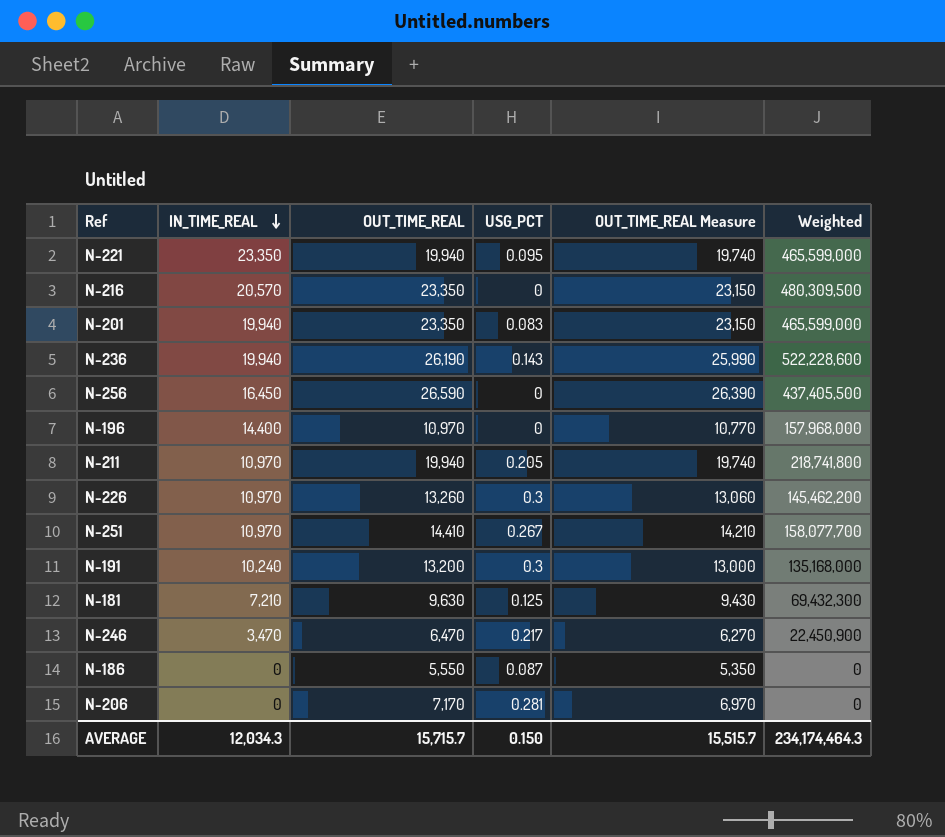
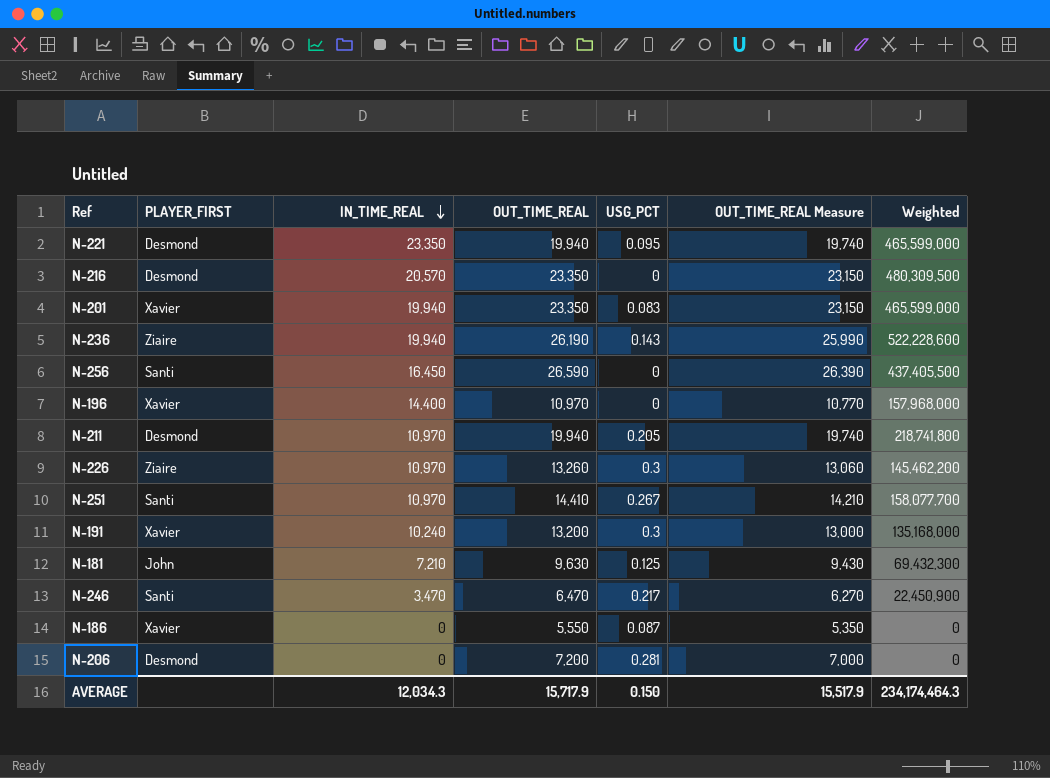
column PLAYER_FIRST | position: none -> 2
N-206 | OUT_TIME_REAL: 7,170 -> 7,200
N-206 | OUT_TIME_REAL Measure: 6,970 -> 7,000
AVERAGE | OUT_TIME_REAL: 15,715.7 -> 15,717.9
AVERAGE | OUT_TIME_REAL Measure: 15,515.7 -> 15,517.9

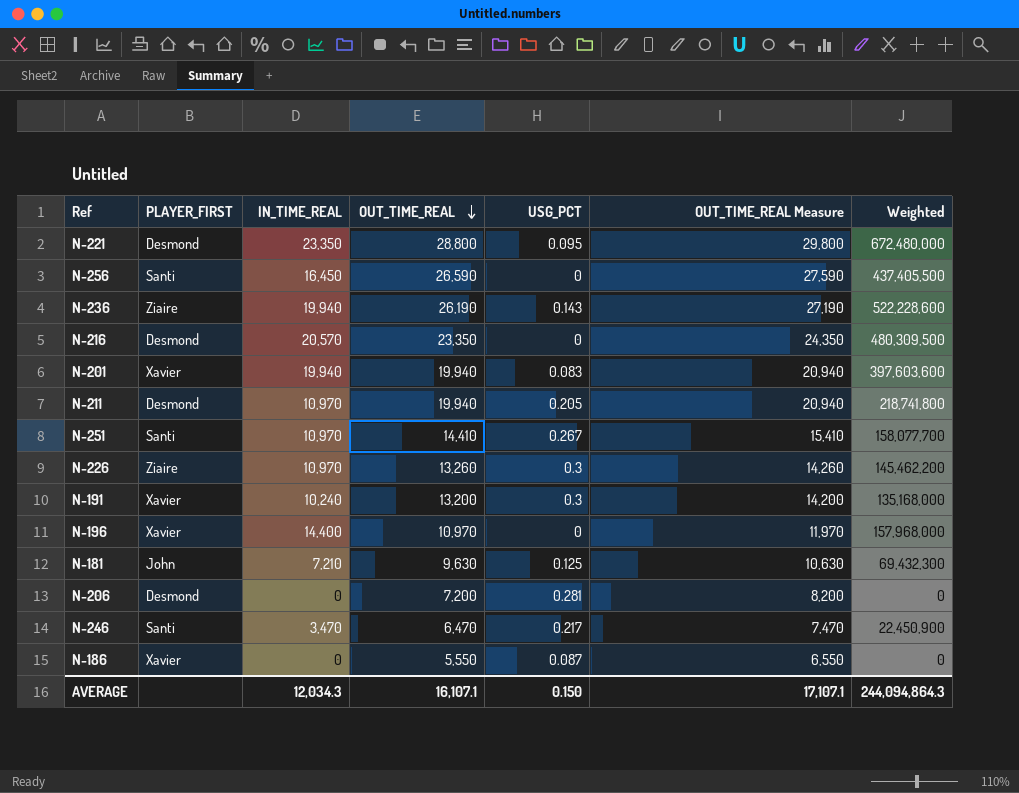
row order: IN_TIME_REAL descending -> OUT_TIME_REAL descending
column OUT_TIME_REAL Measure | formula: [OUT_TIME_REAL] - 200 -> [OUT_TIME_REAL] + 1000
N-221 | OUT_TIME_REAL: 19,940 -> 28,800
N-221 | Weighted: 465,599,000 -> 672,480,000
N-201 | OUT_TIME_REAL: 23,350 -> 19,940
N-201 | Weighted: 465,599,000 -> 397,603,600
AVERAGE | OUT_TIME_REAL: 15,717.9 -> 16,107.1
AVERAGE | OUT_TIME_REAL Measure: 15,517.9 -> 17,107.1
AVERAGE | Weighted: 234,174,464.3 -> 244,094,864.3

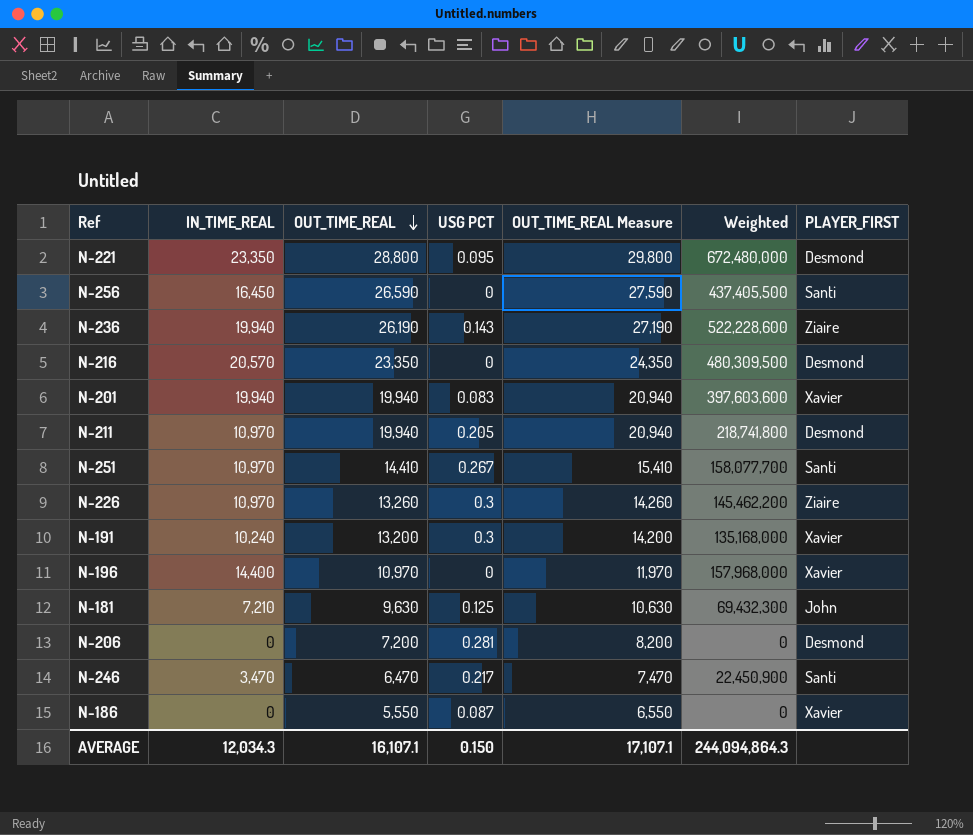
column name: USG_PCT -> USG PCT
column PLAYER_FIRST | position: 2 -> 7

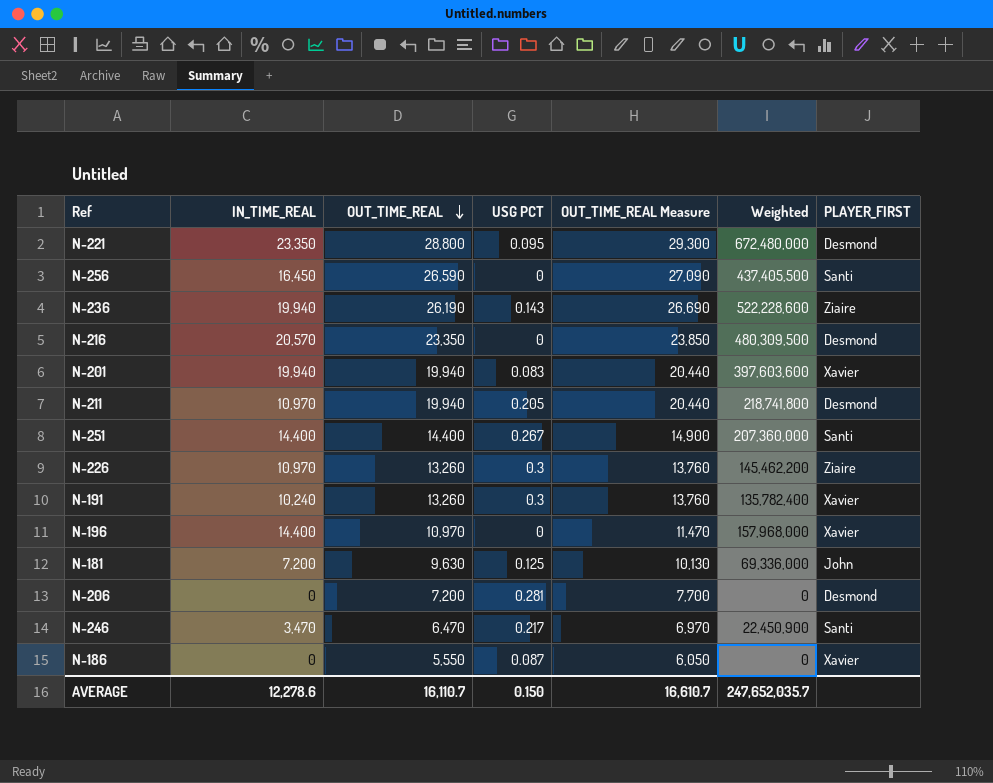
column OUT_TIME_REAL Measure | formula: [OUT_TIME_REAL] + 1000 -> [OUT_TIME_REAL] + 500
N-251 | IN_TIME_REAL: 10,970 -> 14,400
N-251 | OUT_TIME_REAL: 14,410 -> 14,400
N-251 | Weighted: 158,077,700 -> 207,360,000
N-191 | OUT_TIME_REAL: 13,200 -> 13,260
N-191 | Weighted: 135,168,000 -> 135,782,400
N-181 | IN_TIME_REAL: 7,210 -> 7,200
N-181 | Weighted: 69,432,300 -> 69,336,000
AVERAGE | IN_TIME_REAL: 12,034.3 -> 12,278.6
AVERAGE | OUT_TIME_REAL: 16,107.1 -> 16,110.7
AVERAGE | OUT_TIME_REAL Measure: 17,107.1 -> 16,610.7
AVERAGE | Weighted: 244,094,864.3 -> 247,652,035.7

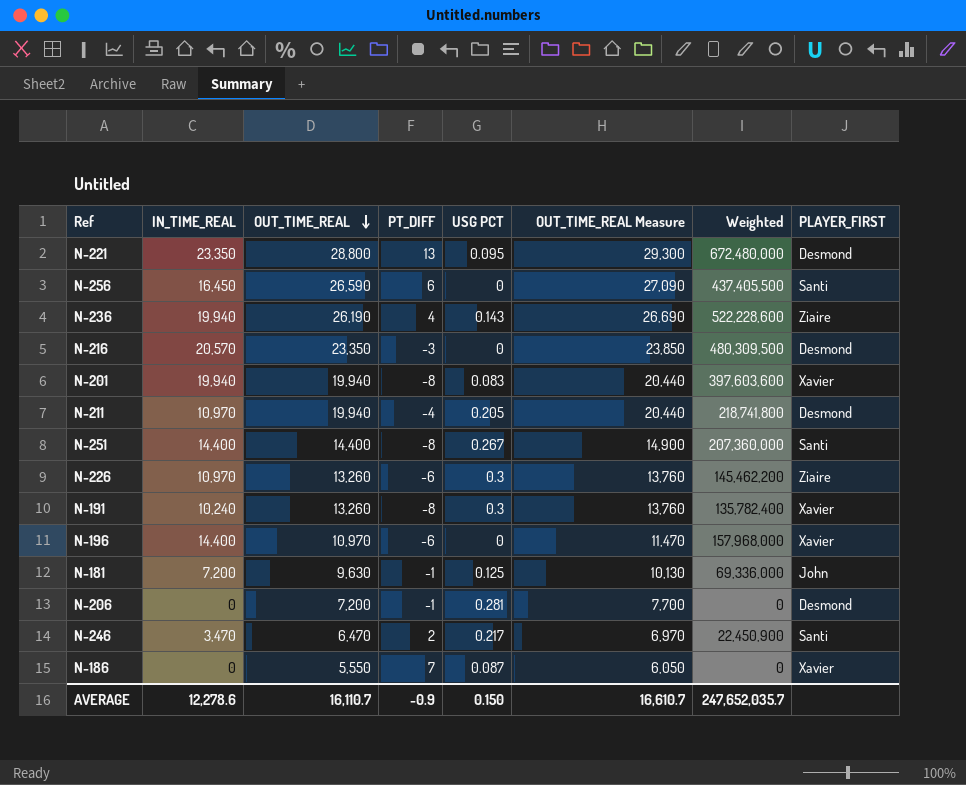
column PT_DIFF | position: none -> 4

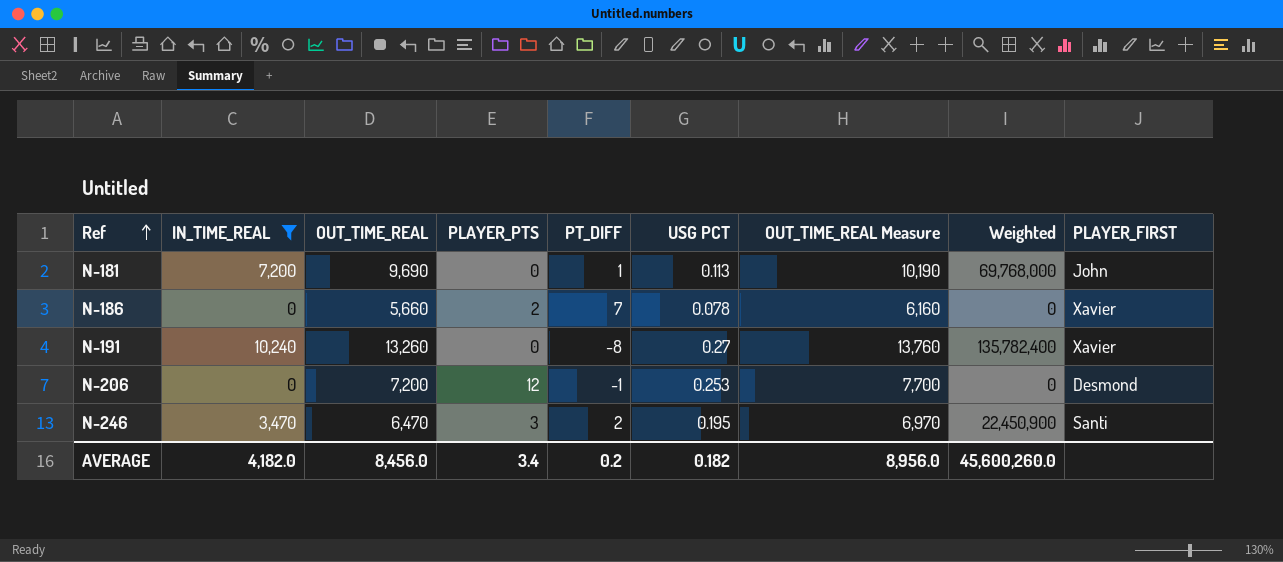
filter: none -> IN_TIME_REAL <= 10,240
row order: OUT_TIME_REAL descending -> Ref ascending
column PLAYER_PTS | position: none -> 4
N-181 | OUT_TIME_REAL: 9,630 -> 9,690
N-181 | PT_DIFF: -1 -> 1
N-181 | USG PCT: 0.125 -> 0.113
N-181 | OUT_TIME_REAL Measure: 10,130 -> 10,190
N-181 | Weighted: 69,336,000 -> 69,768,000
N-186 | OUT_TIME_REAL: 5,550 -> 5,660
N-186 | USG PCT: 0.087 -> 0.078
N-186 | OUT_TIME_REAL Measure: 6,050 -> 6,160
N-191 | USG PCT: 0.3 -> 0.27
N-206 | USG PCT: 0.281 -> 0.253
N-246 | USG PCT: 0.217 -> 0.195
AVERAGE | IN_TIME_REAL: 12,278.6 -> 4,182.0
AVERAGE | OUT_TIME_REAL: 16,110.7 -> 8,456.0
AVERAGE | PT_DIFF: -0.9 -> 0.2
AVERAGE | USG PCT: 0.150 -> 0.182
AVERAGE | OUT_TIME_REAL Measure: 16,610.7 -> 8,956.0
AVERAGE | Weighted: 247,652,035.7 -> 45,600,260.0

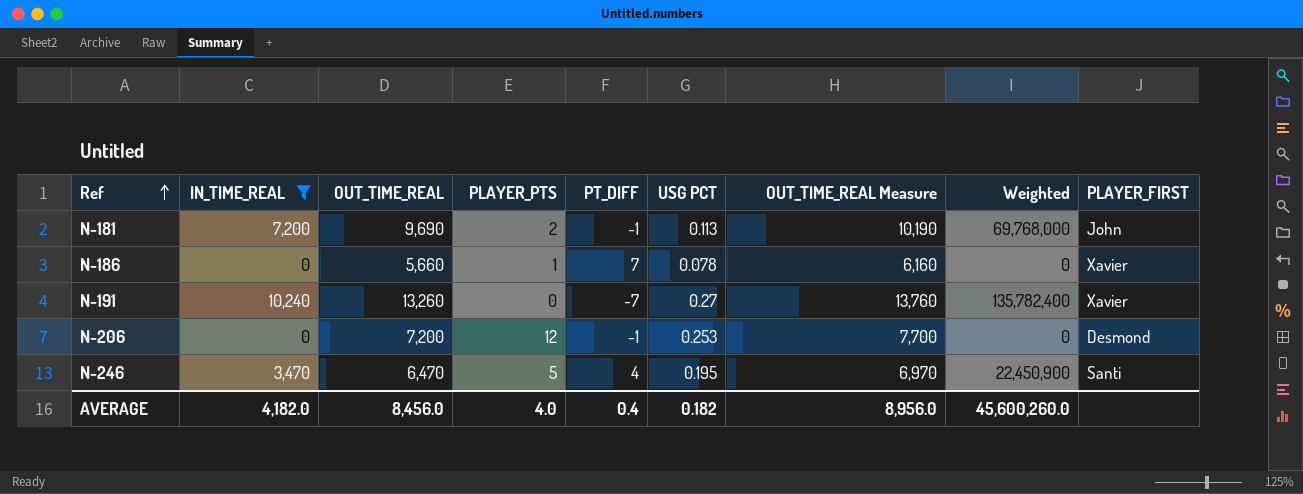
N-181 | PLAYER_PTS: 0 -> 2
N-181 | PT_DIFF: 1 -> -1
N-186 | PLAYER_PTS: 2 -> 1
N-191 | PT_DIFF: -8 -> -7
N-246 | PLAYER_PTS: 3 -> 5
N-246 | PT_DIFF: 2 -> 4
AVERAGE | PLAYER_PTS: 3.4 -> 4.0
AVERAGE | PT_DIFF: 0.2 -> 0.4

